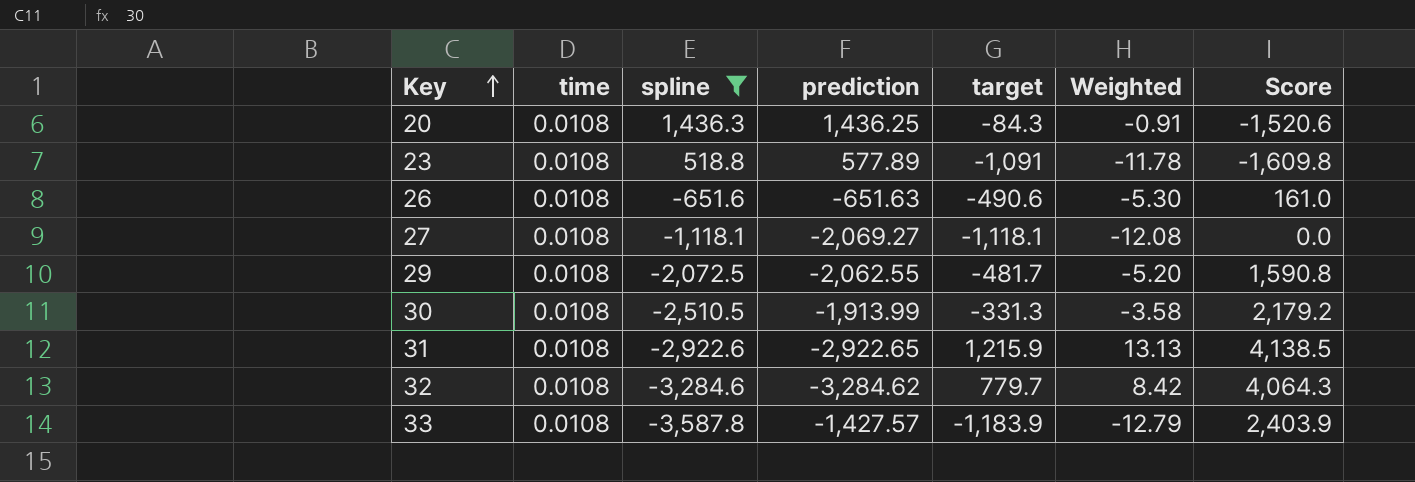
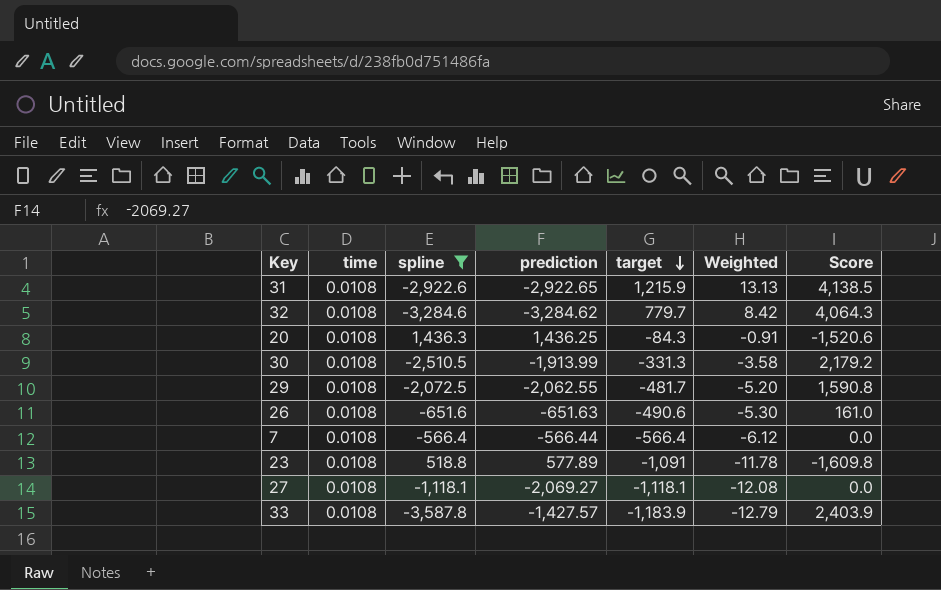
row order: Key ascending -> target descending
row 7: none -> 0.0108 | -566.4 | -566.44 | -566.4 | -6.12 | 0.0

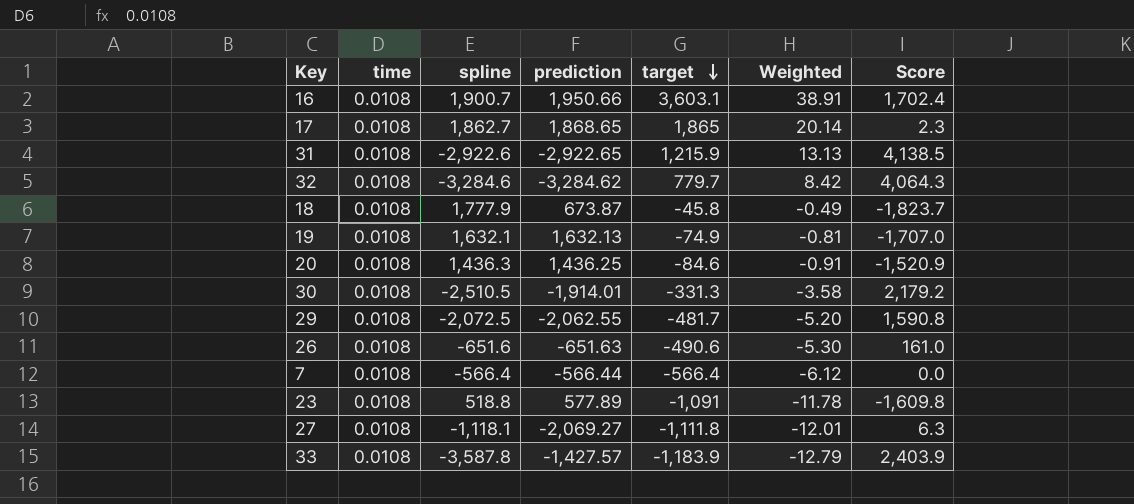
filter: spline <= 1,436.3 -> none
20 | target: -84.3 -> -84.6
20 | Score: -1,520.6 -> -1,520.9
30 | prediction: -1,913.99 -> -1,914.01
27 | target: -1,118.1 -> -1,111.8
27 | Weighted: -12.08 -> -12.01
27 | Score: 0.0 -> 6.3

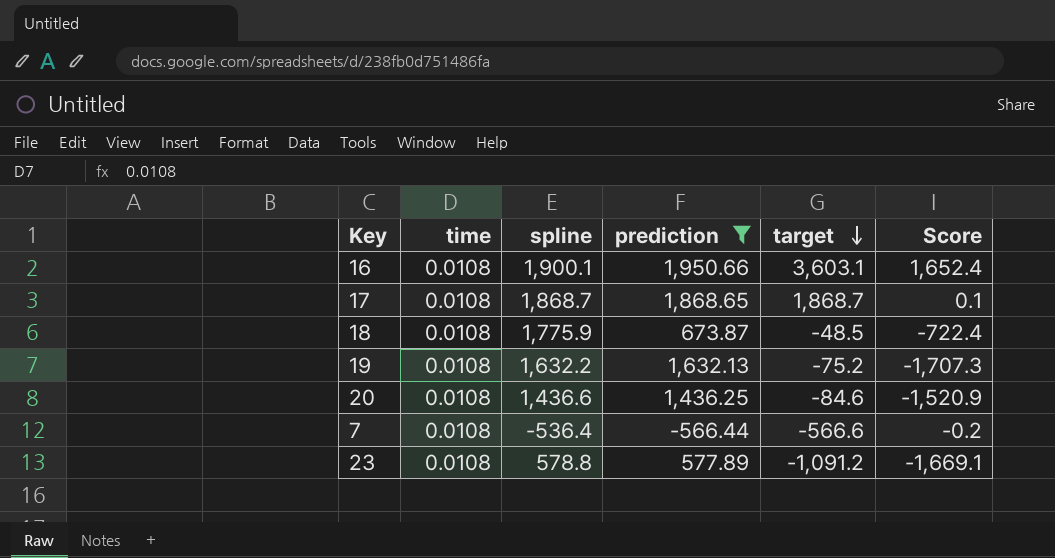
filter: none -> prediction >= -566.44
column Weighted | formula: [time] * [target] -> none
column Score | formula: [target] - [spline] -> [target] - [prediction]
16 | spline: 1,900.7 -> 1,900.1
17 | spline: 1,862.7 -> 1,868.7
17 | target: 1,865 -> 1,868.7
18 | spline: 1,777.9 -> 1,775.9
18 | target: -45.8 -> -48.5
19 | spline: 1,632.1 -> 1,632.2
19 | target: -74.9 -> -75.2
20 | spline: 1,436.3 -> 1,436.6
7 | spline: -566.4 -> -536.4
7 | target: -566.4 -> -566.6
23 | spline: 518.8 -> 578.8
23 | target: -1,091 -> -1,091.2

